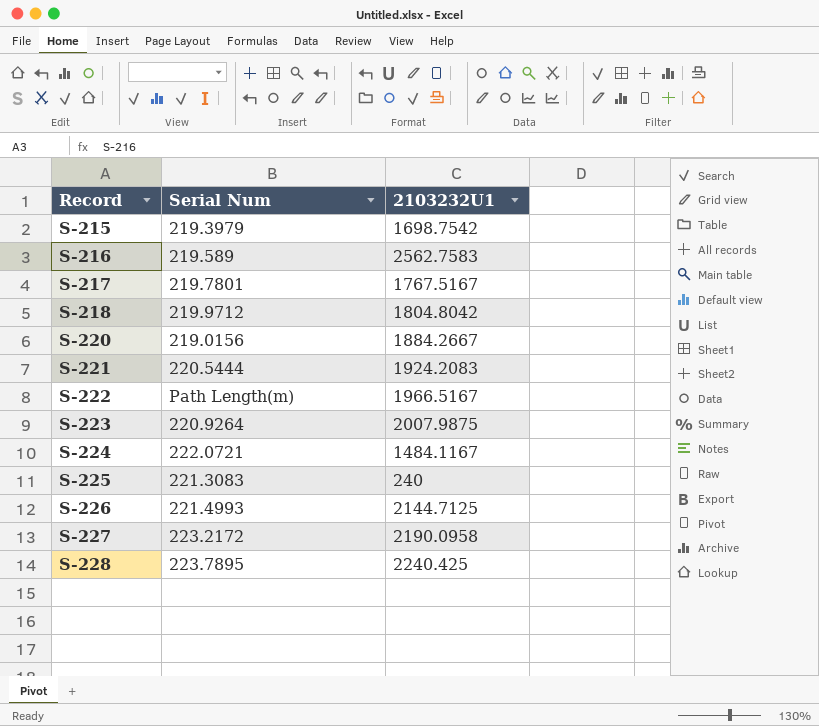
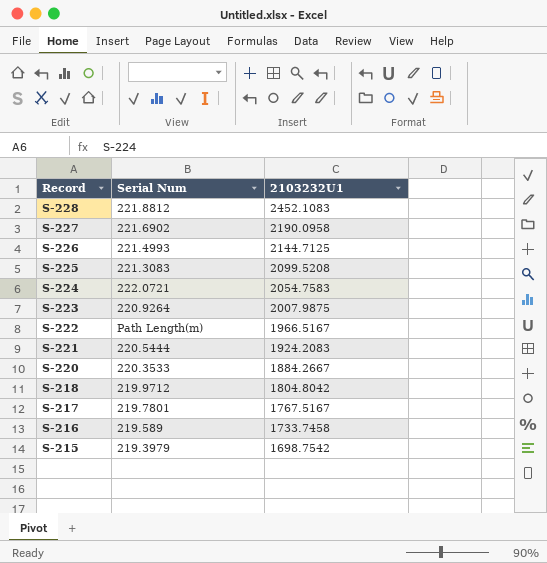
row order: Record ascending -> Record descending
S-228 | Serial Num: 223.7895 -> 221.8812
S-228 | 2103232U1: 2240.425 -> 2452.1083
S-227 | Serial Num: 223.2172 -> 221.6902
S-225 | 2103232U1: 240 -> 2099.5208
S-224 | 2103232U1: 1484.1167 -> 2054.7583
S-220 | Serial Num: 219.0156 -> 220.3533
S-216 | 2103232U1: 2562.7583 -> 1733.7458

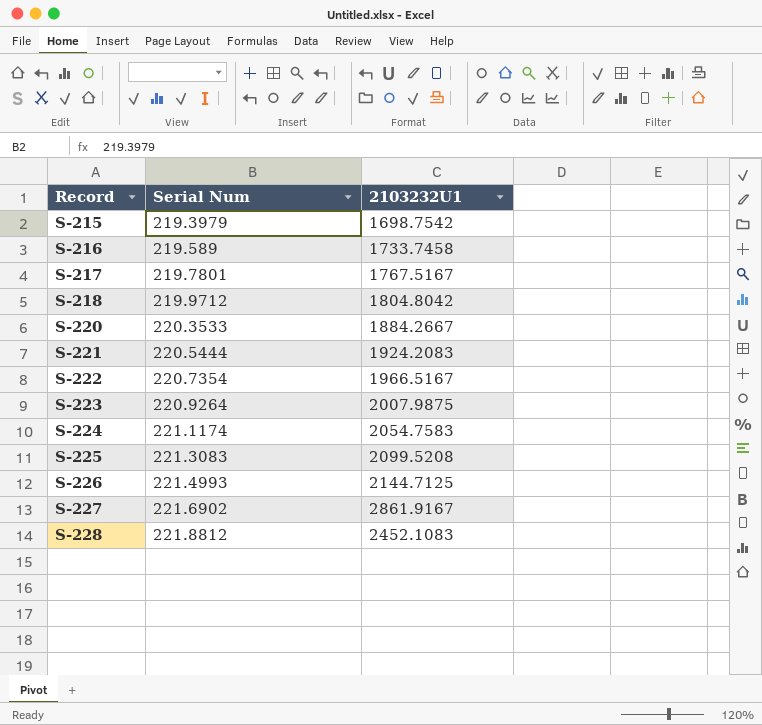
row order: Record descending -> Record ascending
S-222 | Serial Num: Path Length(m) -> 220.7354
S-224 | Serial Num: 222.0721 -> 221.1174
S-227 | 2103232U1: 2190.0958 -> 2861.9167

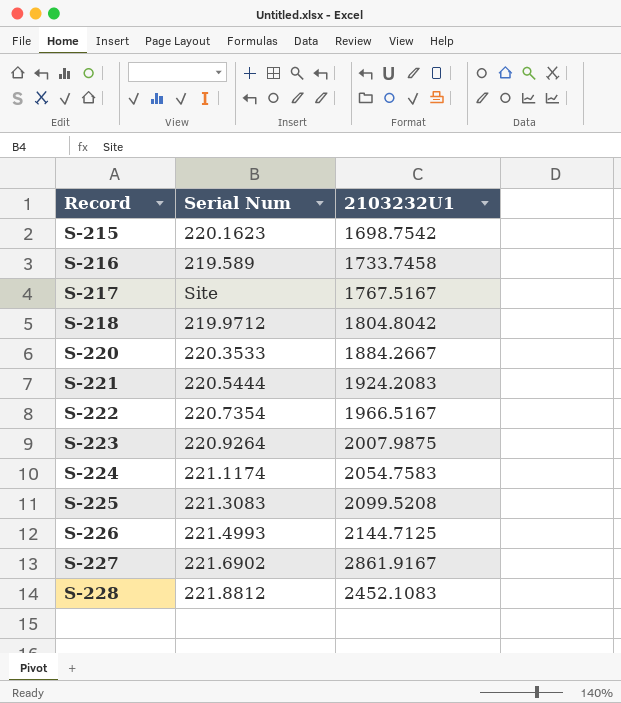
S-215 | Serial Num: 219.3979 -> 220.1623
S-217 | Serial Num: 219.7801 -> Site

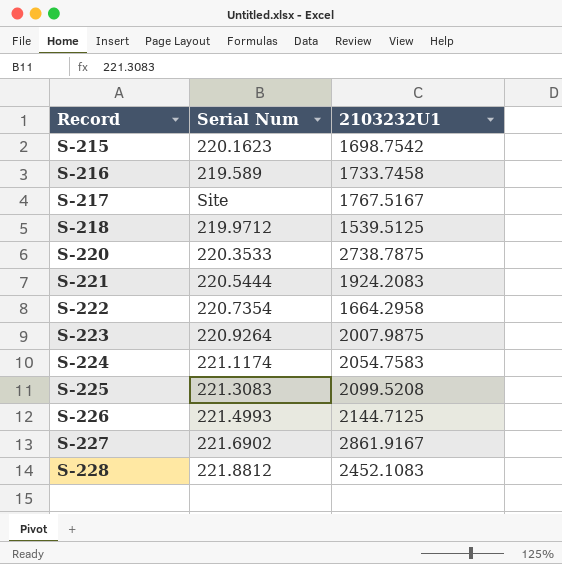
S-218 | 2103232U1: 1804.8042 -> 1539.5125
S-220 | 2103232U1: 1884.2667 -> 2738.7875
S-222 | 2103232U1: 1966.5167 -> 1664.2958

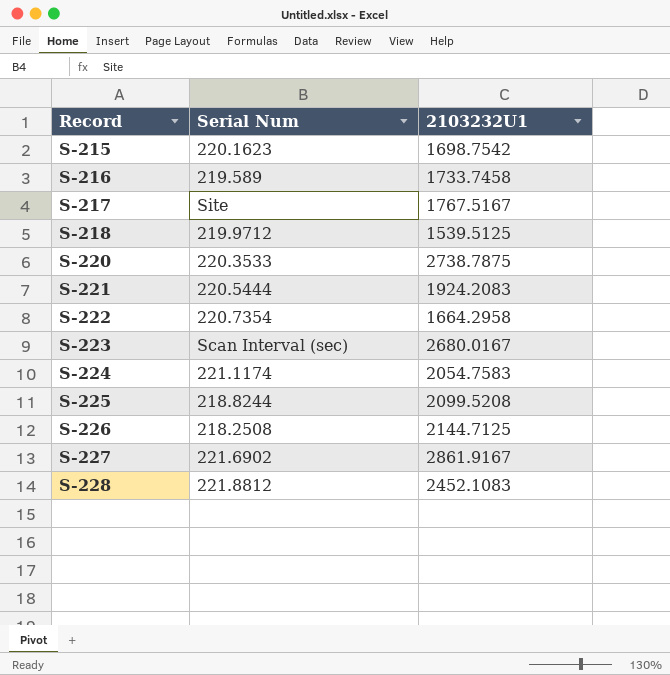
S-223 | Serial Num: 220.9264 -> Scan Interval (sec)
S-223 | 2103232U1: 2007.9875 -> 2680.0167
S-225 | Serial Num: 221.3083 -> 218.8244
S-226 | Serial Num: 221.4993 -> 218.2508

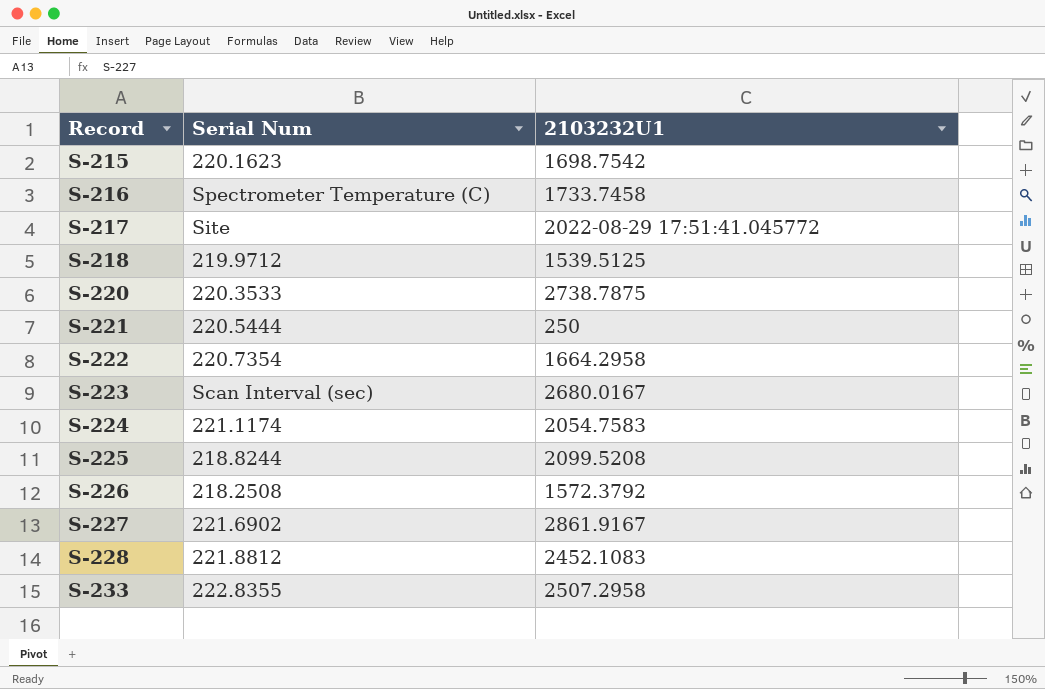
S-216 | Serial Num: 219.589 -> Spectrometer Temperature (C)
S-217 | 2103232U1: 1767.5167 -> 2022-08-29 17:51:41.045772
S-221 | 2103232U1: 1924.2083 -> 250
S-226 | 2103232U1: 2144.7125 -> 1572.3792
row S-233: none -> 222.8355 | 2507.2958

